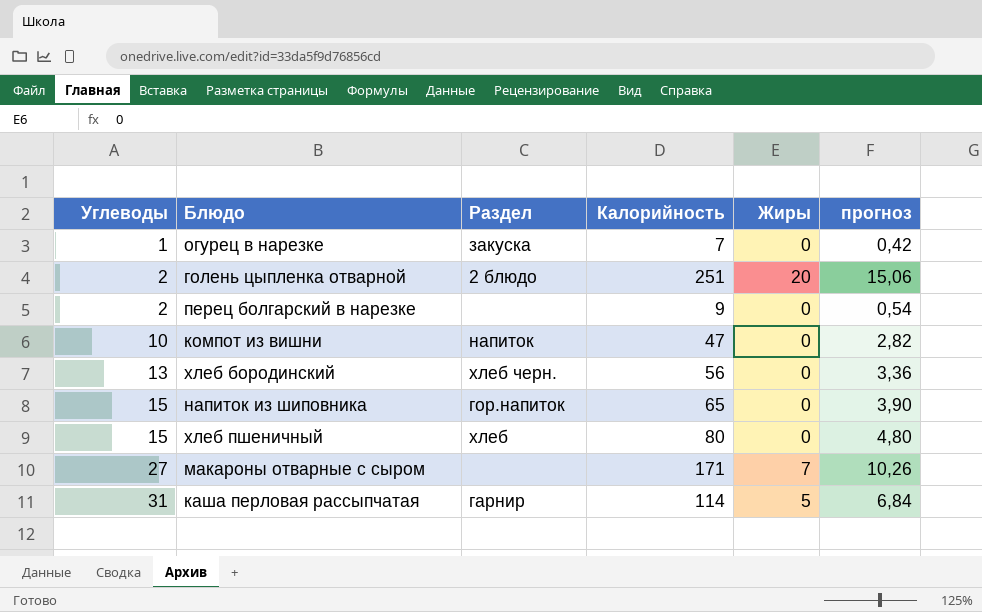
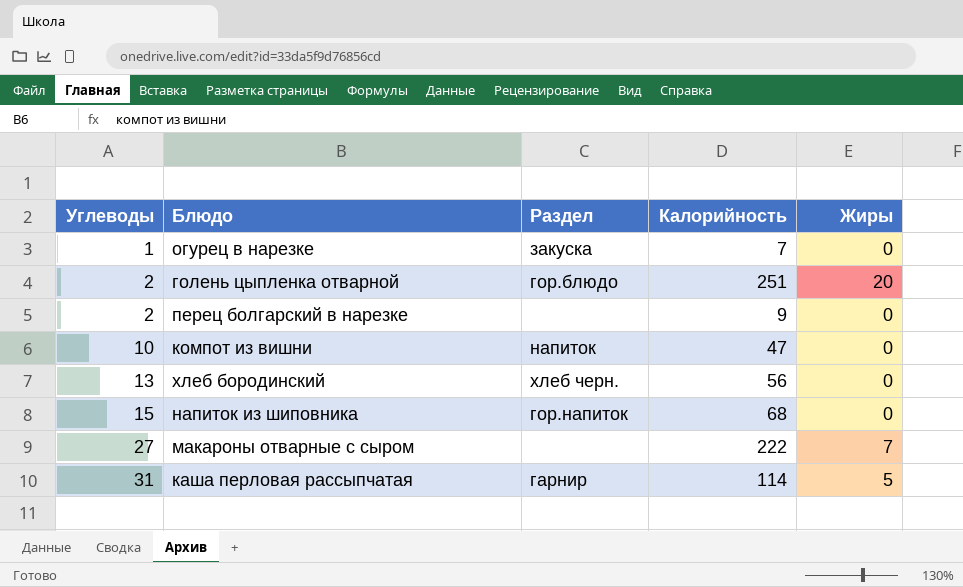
column прогноз | formula: [Калорийность] * 0,06 -> none
row хлеб пшеничный: 15 | хлеб | 80 | 0 | 4,80 -> none
голень цыпленка отварной | Раздел: 2 блюдо -> гор.блюдо
напиток из шиповника | Калорийность: 65 -> 68
макароны отварные с сыром | Калорийность: 171 -> 222

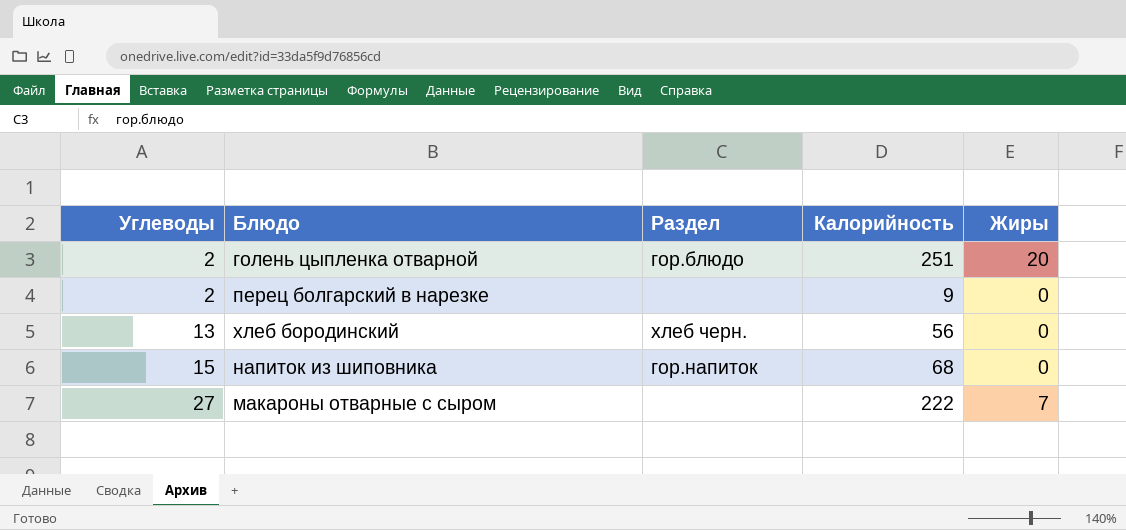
row огурец в нарезке: 1 | закуска | 7 | 0 -> none
row компот из вишни: 10 | напиток | 47 | 0 -> none
row каша перловая рассыпчатая: 31 | гарнир | 114 | 5 -> none

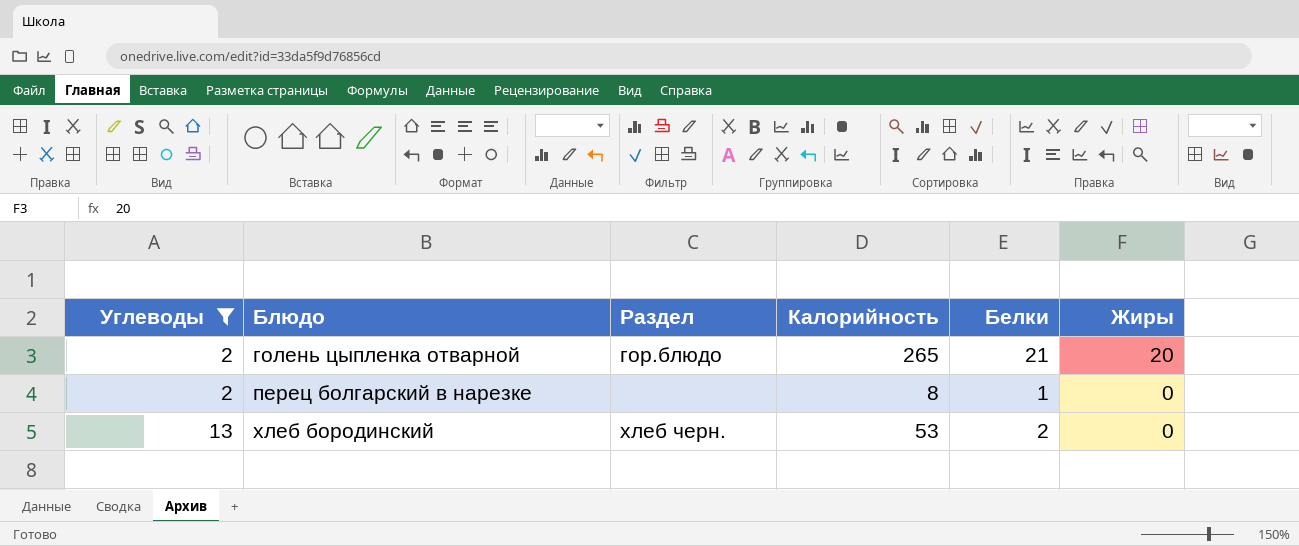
filter: none -> Углеводы <= 13
column Белки | position: none -> 5
голень цыпленка отварной | Калорийность: 251 -> 265
перец болгарский в нарезке | Калорийность: 9 -> 8
хлеб бородинский | Калорийность: 56 -> 53

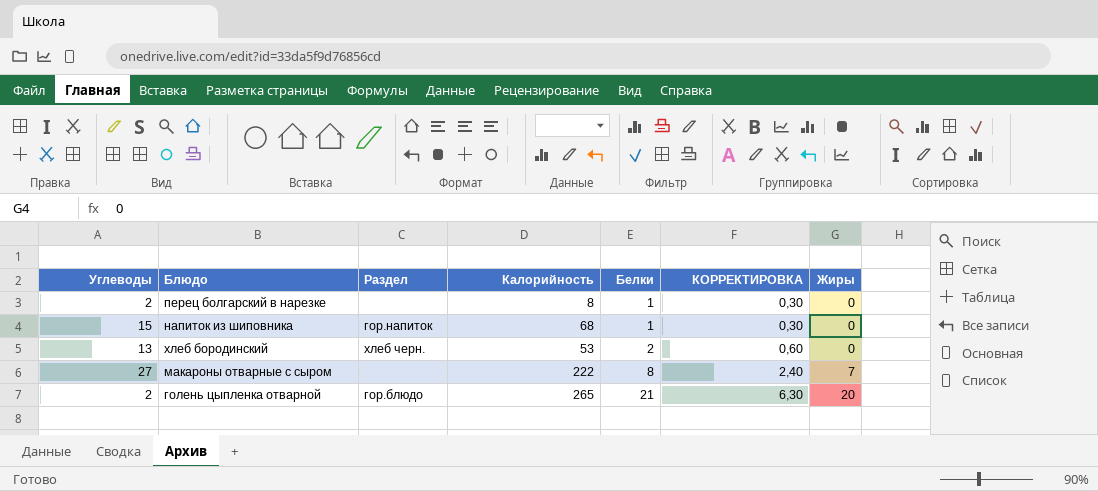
filter: Углеводы <= 13 -> none
row order: Углеводы ascending -> Белки ascending
column КОРРЕКТИРОВКА | formula: none -> [Белки] * 0,3

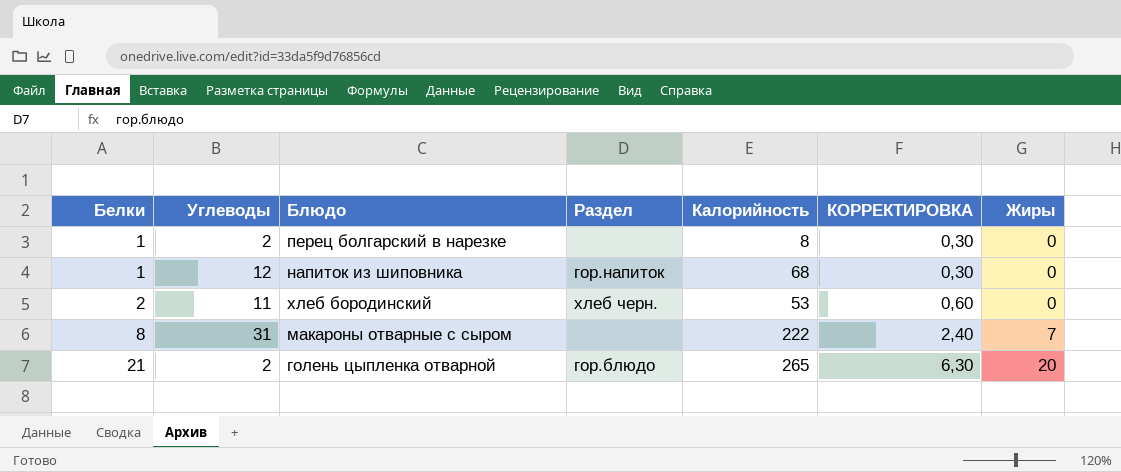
column Белки | position: 5 -> 1
напиток из шиповника | Углеводы: 15 -> 12
хлеб бородинский | Углеводы: 13 -> 11
макароны отварные с сыром | Углеводы: 27 -> 31

